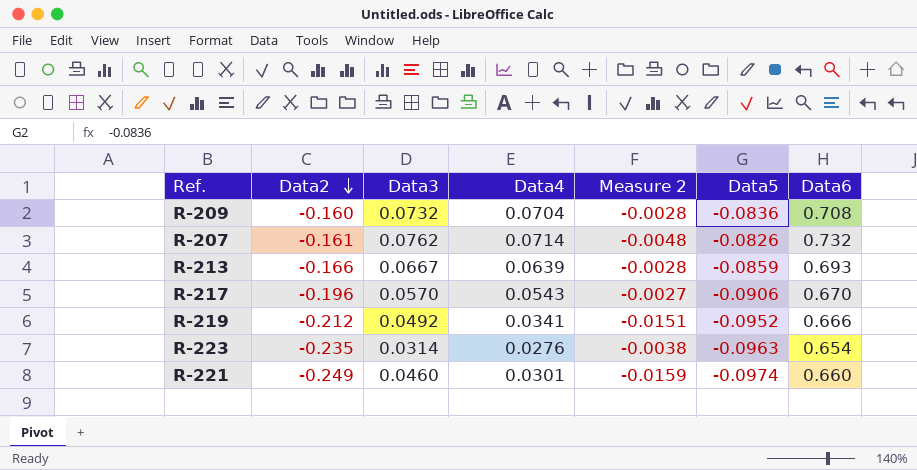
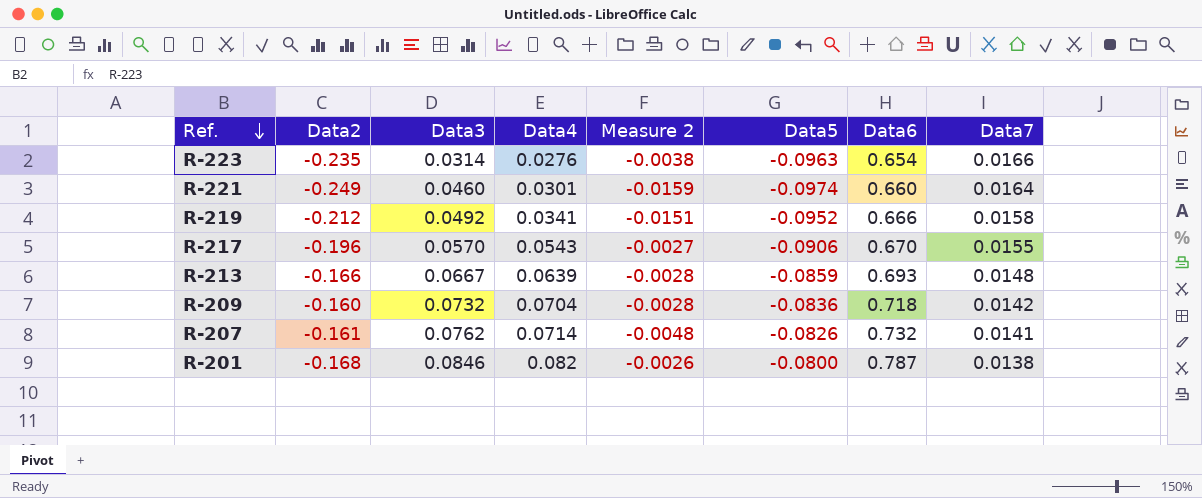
row order: Data2 descending -> Ref. descending
column Data7 | position: none -> 8
R-209 | Data6: 0.708 -> 0.718
row R-201: none -> -0.168 | 0.0846 | 0.082 | -0.0026 | -0.0800 | 0.787 | 0.0138

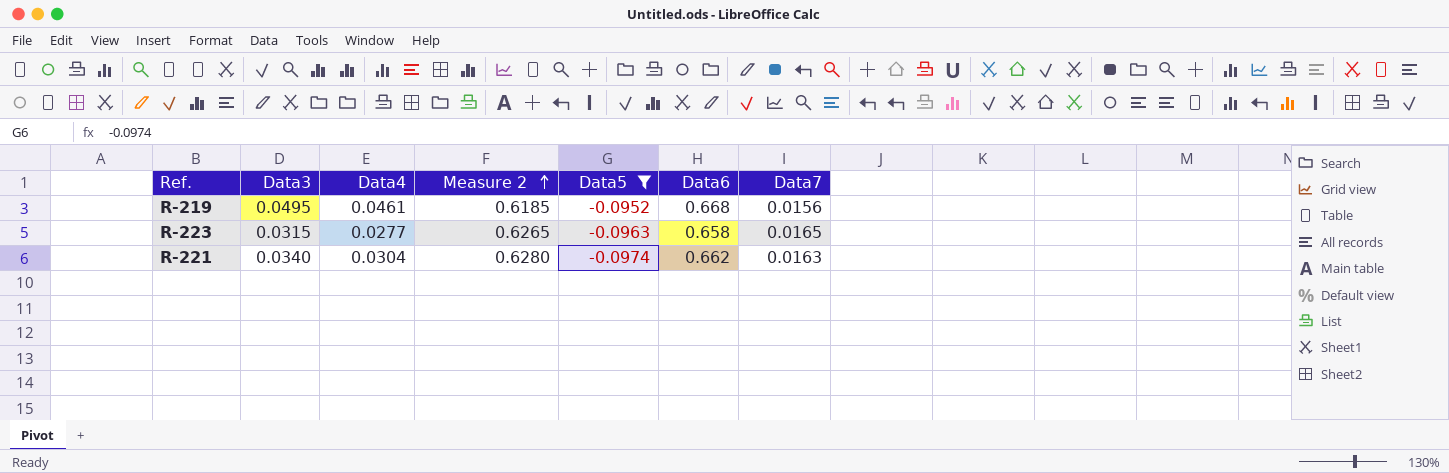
filter: none -> Data5 <= -0.0952
row order: Ref. descending -> Measure 2 ascending
column Data2 | position: 2 -> none
column Measure 2 | formula: [Data4] - [Data3] -> [Data6] - [Data3]
R-219 | Data3: 0.0492 -> 0.0495
R-219 | Data4: 0.0341 -> 0.0461
R-219 | Data6: 0.666 -> 0.668
R-219 | Data7: 0.0158 -> 0.0156
R-223 | Data3: 0.0314 -> 0.0315
R-223 | Data4: 0.0276 -> 0.0277
R-223 | Data6: 0.654 -> 0.658
R-223 | Data7: 0.0166 -> 0.0165
R-221 | Data3: 0.0460 -> 0.0340
R-221 | Data4: 0.0301 -> 0.0304
R-221 | Data6: 0.660 -> 0.662
R-221 | Data7: 0.0164 -> 0.0163

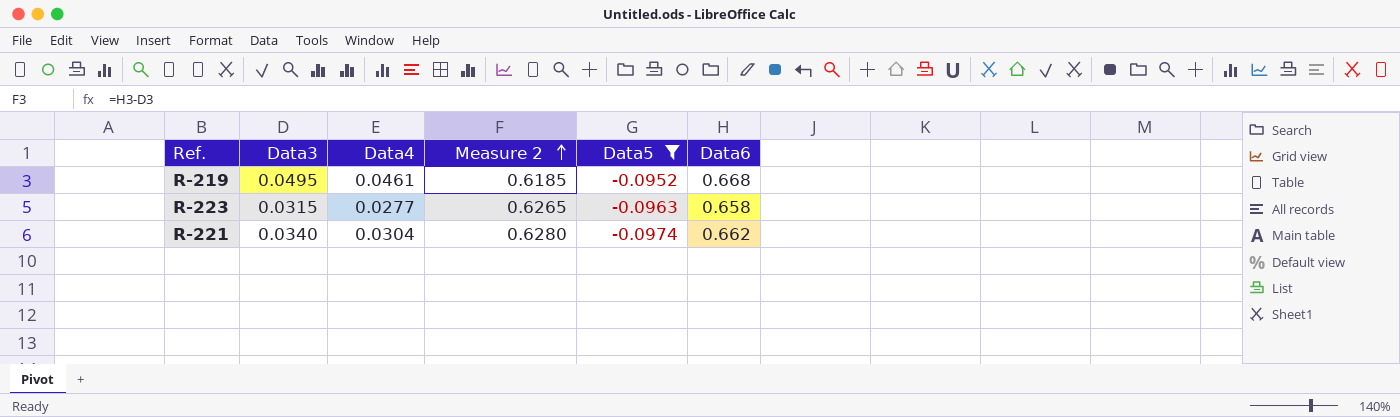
column Data7 | position: 7 -> none

